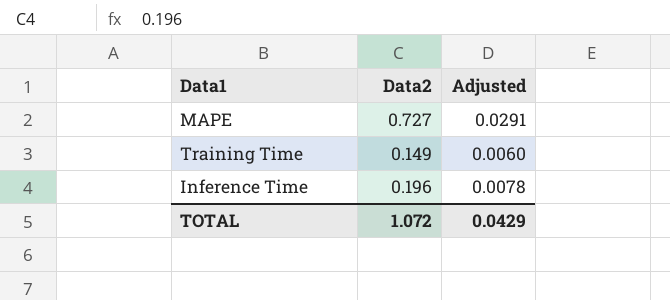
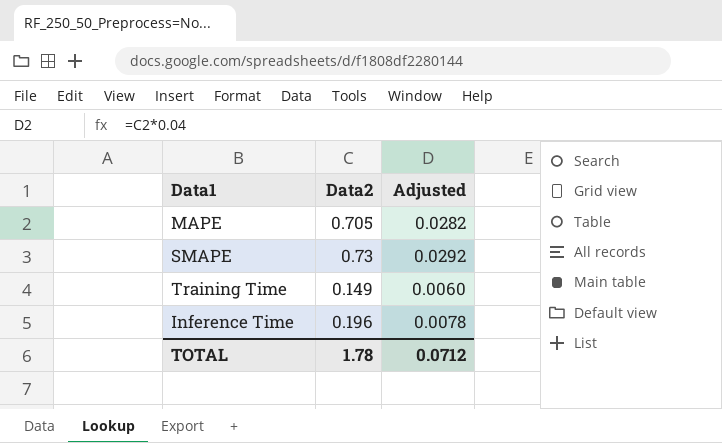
MAPE | Data2: 0.727 -> 0.705
MAPE | Adjusted: 0.0291 -> 0.0282
row SMAPE: none -> 0.73 | 0.0292
TOTAL | Data2: 1.072 -> 1.78
TOTAL | Adjusted: 0.0429 -> 0.0712

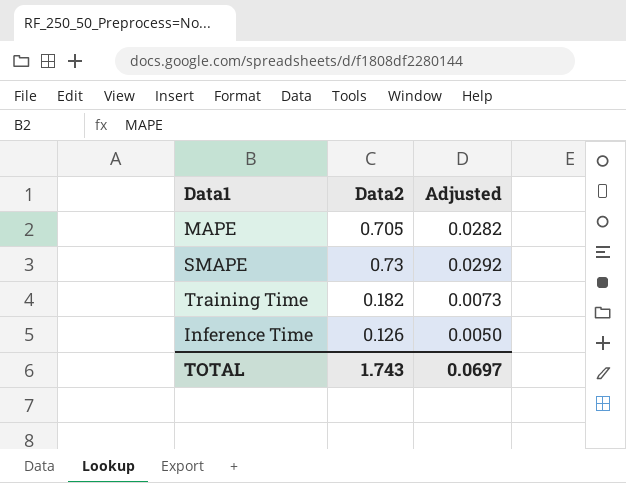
Training Time | Data2: 0.149 -> 0.182
Training Time | Adjusted: 0.0060 -> 0.0073
Inference Time | Data2: 0.196 -> 0.126
Inference Time | Adjusted: 0.0078 -> 0.0050
TOTAL | Data2: 1.78 -> 1.743
TOTAL | Adjusted: 0.0712 -> 0.0697

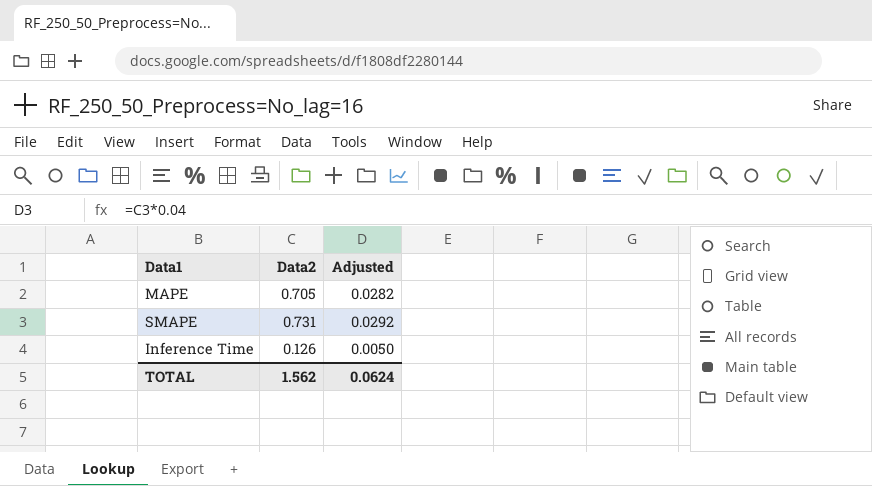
row Training Time: 0.182 | 0.0073 -> none
SMAPE | Data2: 0.73 -> 0.731
TOTAL | Data2: 1.743 -> 1.562
TOTAL | Adjusted: 0.0697 -> 0.0624

